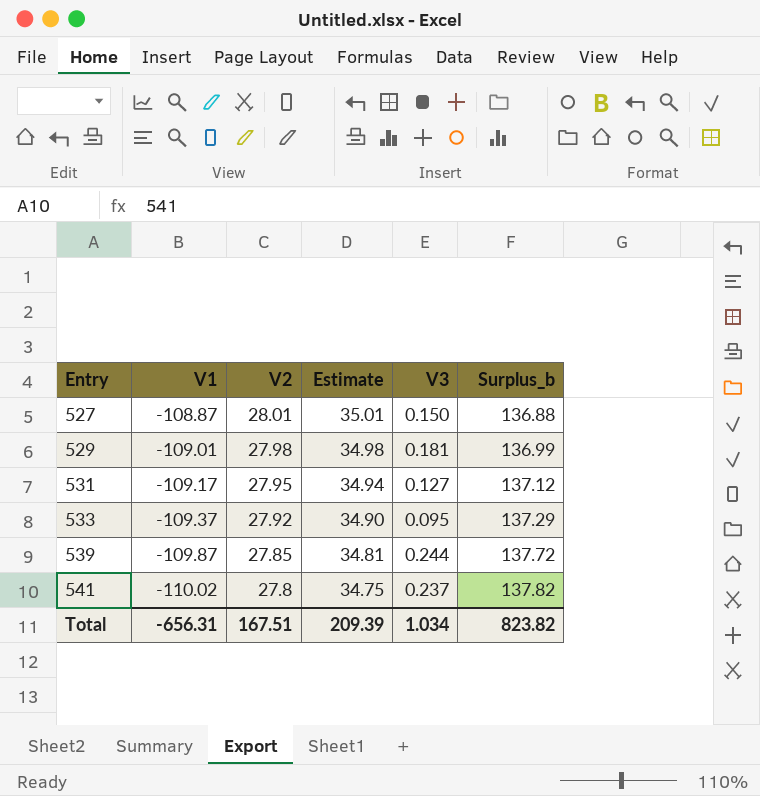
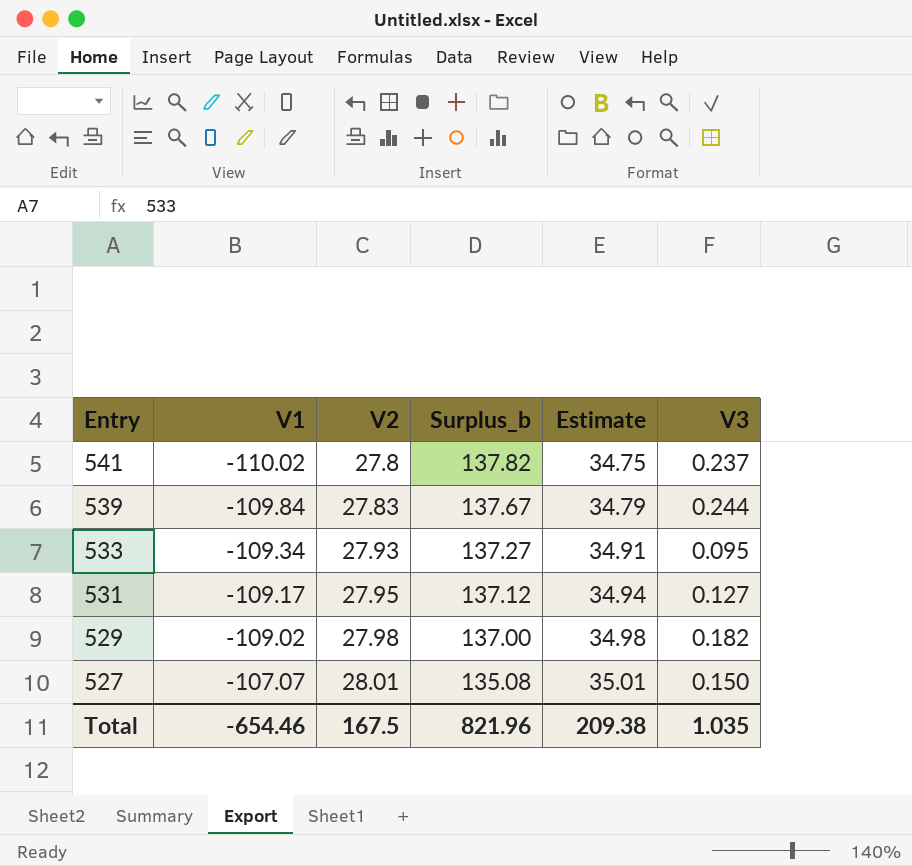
row order: Entry ascending -> Entry descending
column Surplus_b | position: 6 -> 4
539 | V1: -109.87 -> -109.84
539 | V2: 27.85 -> 27.83
539 | Surplus_b: 137.72 -> 137.67
539 | Estimate: 34.81 -> 34.79
533 | V1: -109.37 -> -109.34
533 | V2: 27.92 -> 27.93
533 | Surplus_b: 137.29 -> 137.27
533 | Estimate: 34.90 -> 34.91
529 | V1: -109.01 -> -109.02
529 | Surplus_b: 136.99 -> 137.00
529 | V3: 0.181 -> 0.182
527 | V1: -108.87 -> -107.07
527 | Surplus_b: 136.88 -> 135.08
Total | V1: -656.31 -> -654.46
Total | V2: 167.51 -> 167.5
Total | Surplus_b: 823.82 -> 821.96
Total | Estimate: 209.39 -> 209.38
Total | V3: 1.034 -> 1.035

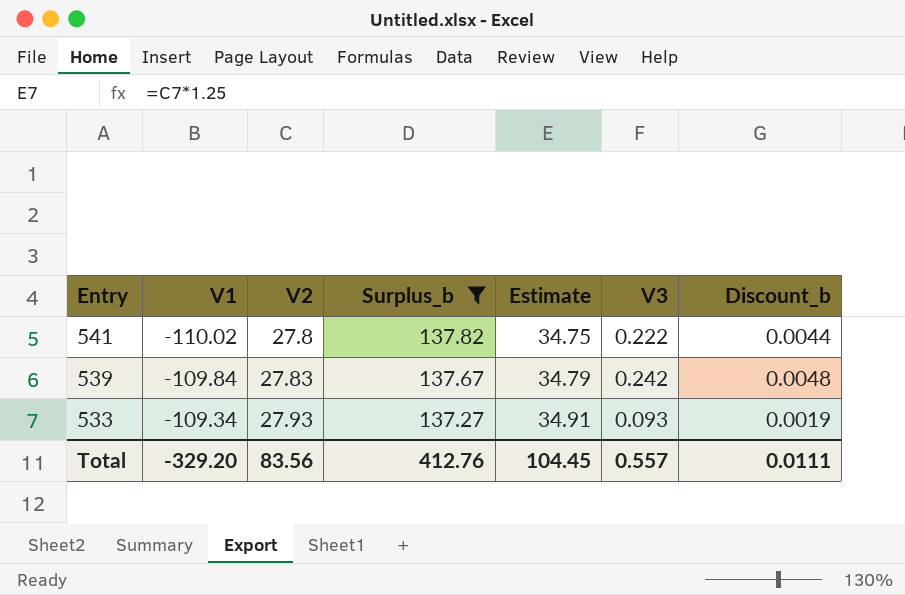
filter: none -> Surplus_b >= 137.27
column Discount_b | formula: none -> [V3] * 0.02
541 | V3: 0.237 -> 0.222
539 | V3: 0.244 -> 0.242
533 | V3: 0.095 -> 0.093
Total | V1: -654.46 -> -329.20
Total | V2: 167.5 -> 83.56
Total | Surplus_b: 821.96 -> 412.76
Total | Estimate: 209.38 -> 104.45
Total | V3: 1.035 -> 0.557

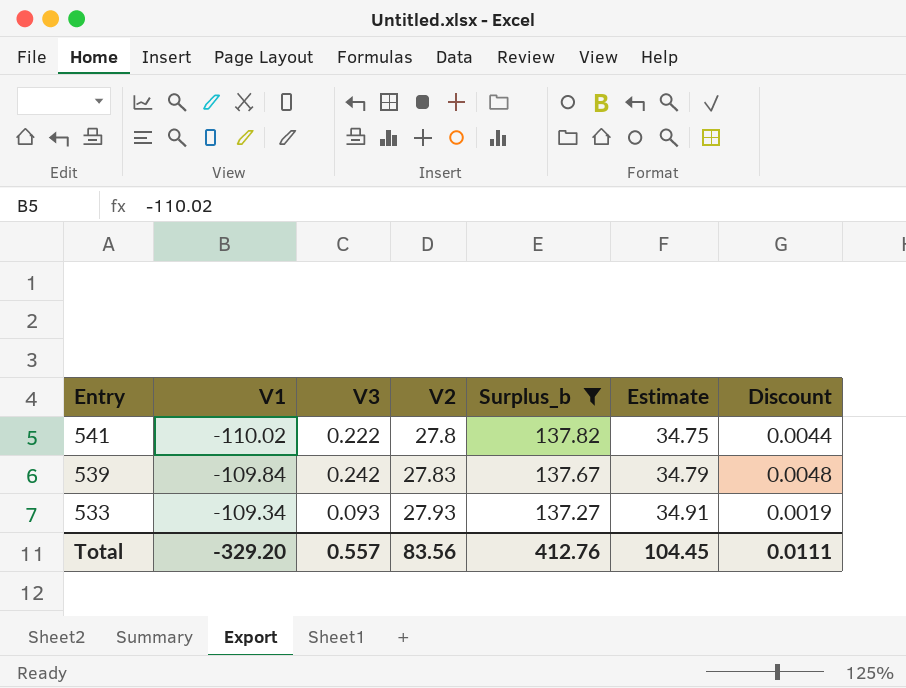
column V3 | position: 6 -> 3
column name: Discount_b -> Discount

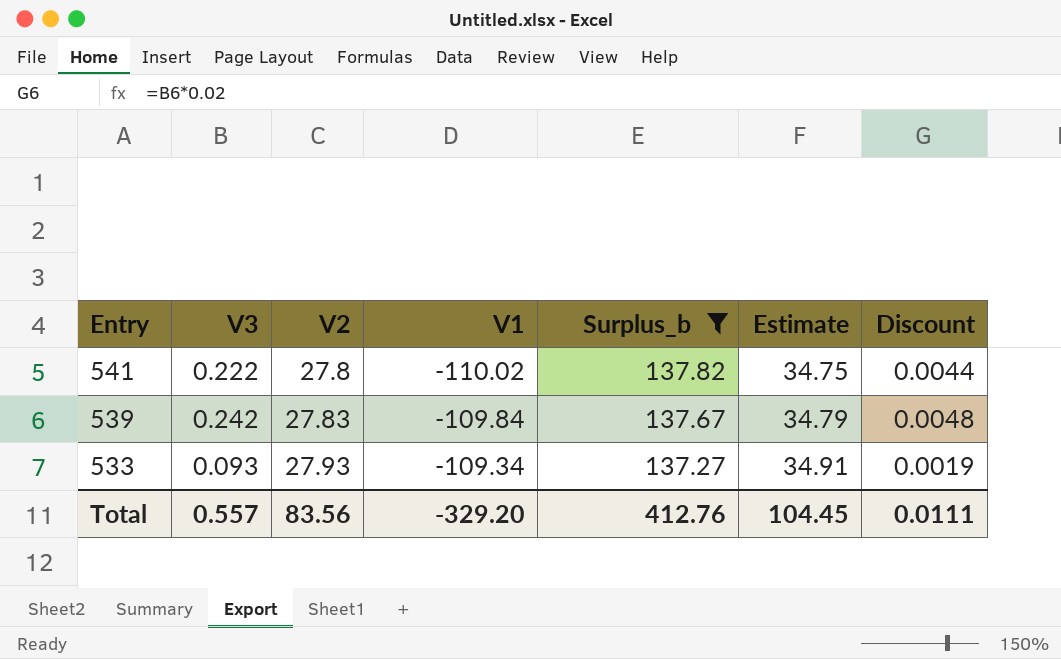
column V1 | position: 2 -> 4

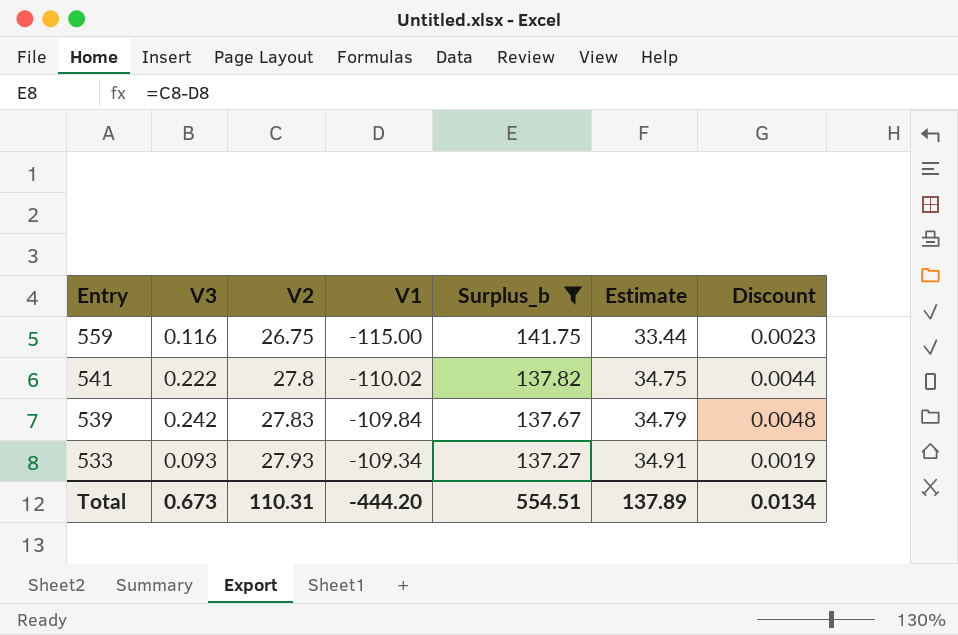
row 559: none -> 0.116 | 26.75 | -115.00 | 141.75 | 33.44 | 0.0023
Total | V3: 0.557 -> 0.673
Total | V2: 83.56 -> 110.31
Total | V1: -329.20 -> -444.20
Total | Surplus_b: 412.76 -> 554.51
Total | Estimate: 104.45 -> 137.89
Total | Discount: 0.0111 -> 0.0134

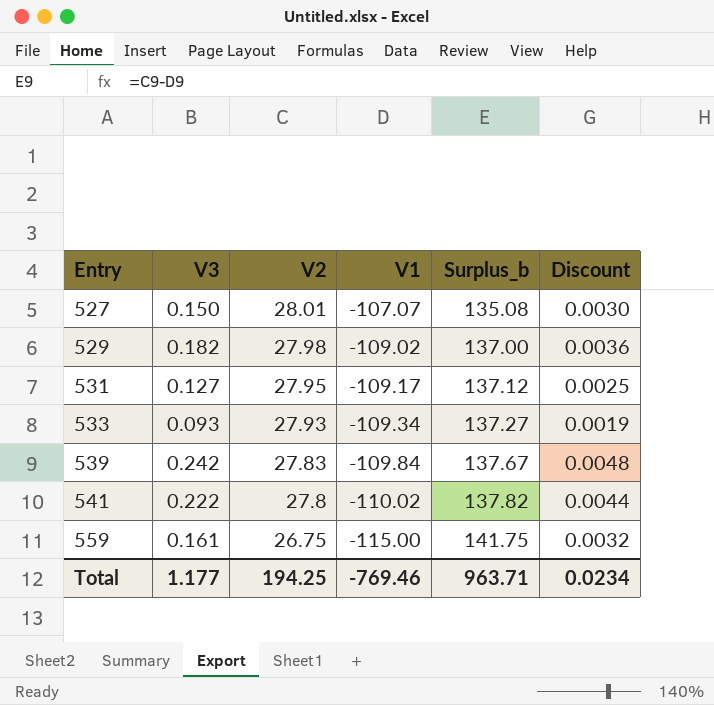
filter: Surplus_b >= 137.27 -> none
row order: Entry descending -> Entry ascending
column Estimate | formula: [V2] * 1.25 -> none
559 | V3: 0.116 -> 0.161
559 | Discount: 0.0023 -> 0.0032
Total | V3: 0.673 -> 1.177
Total | V2: 110.31 -> 194.25
Total | V1: -444.20 -> -769.46
Total | Surplus_b: 554.51 -> 963.71
Total | Discount: 0.0134 -> 0.0234

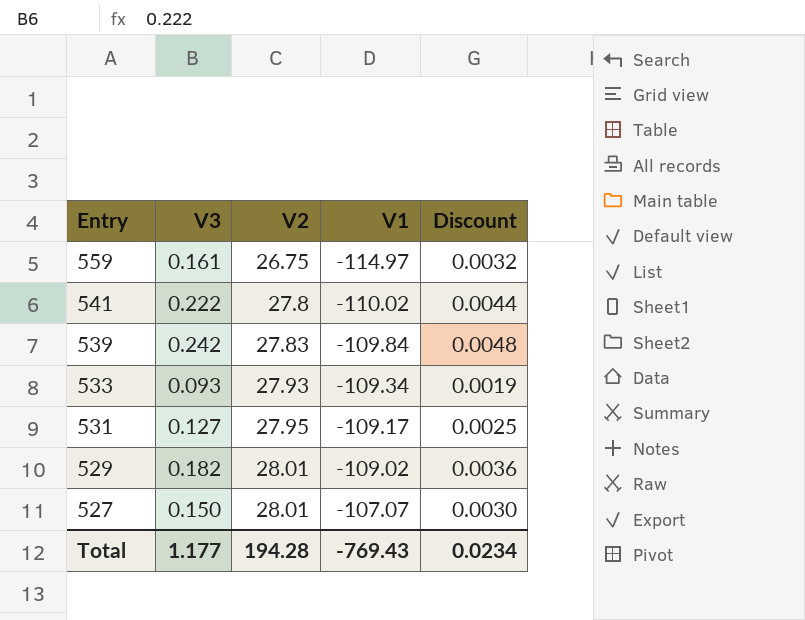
row order: Entry ascending -> Entry descending
column Surplus_b | formula: [V2] - [V1] -> none
559 | V1: -115.00 -> -114.97
529 | V2: 27.98 -> 28.01
Total | V2: 194.25 -> 194.28
Total | V1: -769.46 -> -769.43

